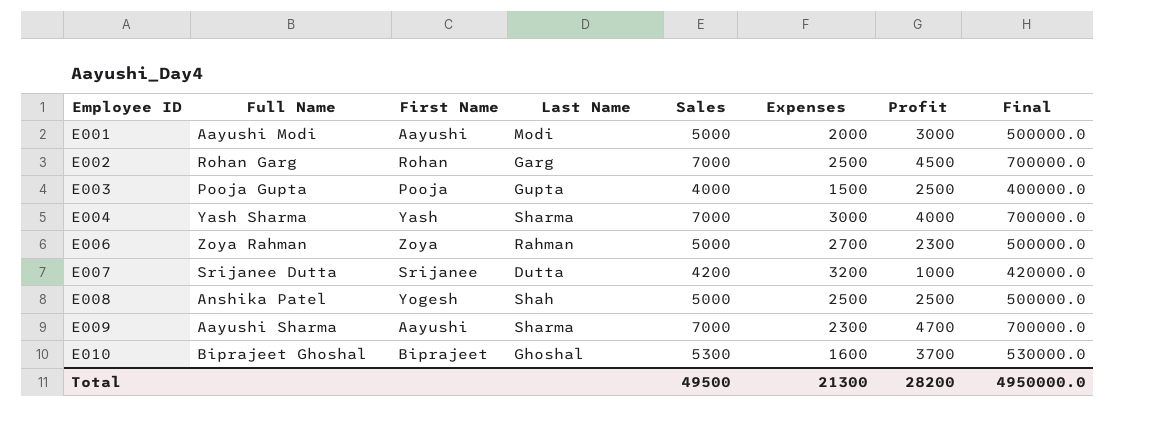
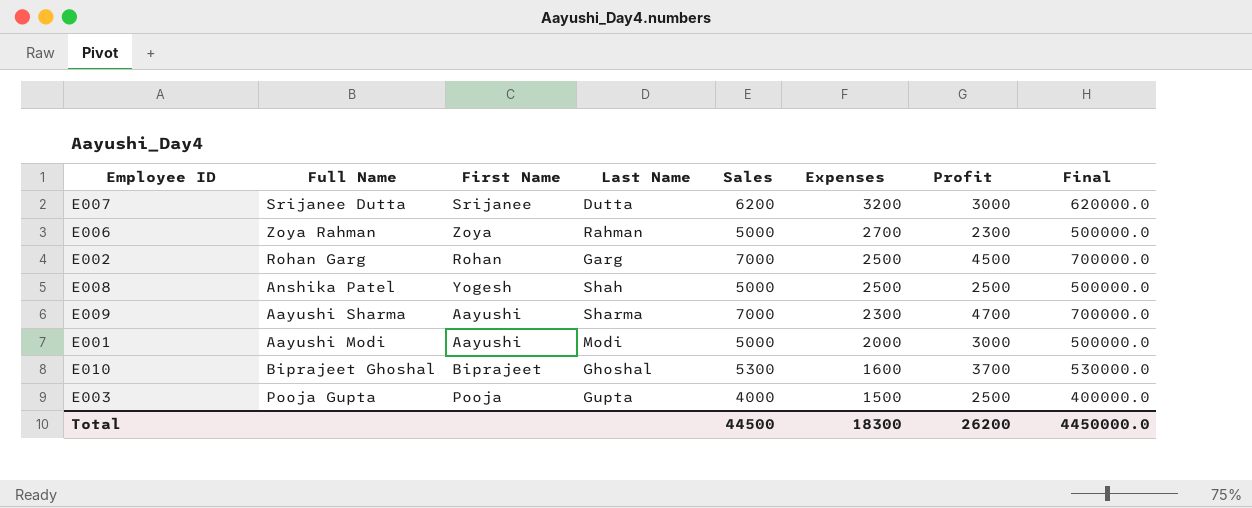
row order: Employee ID ascending -> Expenses descending
row E004: Yash Sharma | Yash | Sharma | 7000 | 3000 | 4000 | 700000.0 -> none
E007 | Sales: 4200 -> 6200
E007 | Profit: 1000 -> 3000
E007 | Final: 420000.0 -> 620000.0
Total | Sales: 49500 -> 44500
Total | Expenses: 21300 -> 18300
Total | Profit: 28200 -> 26200
Total | Final: 4950000.0 -> 4450000.0

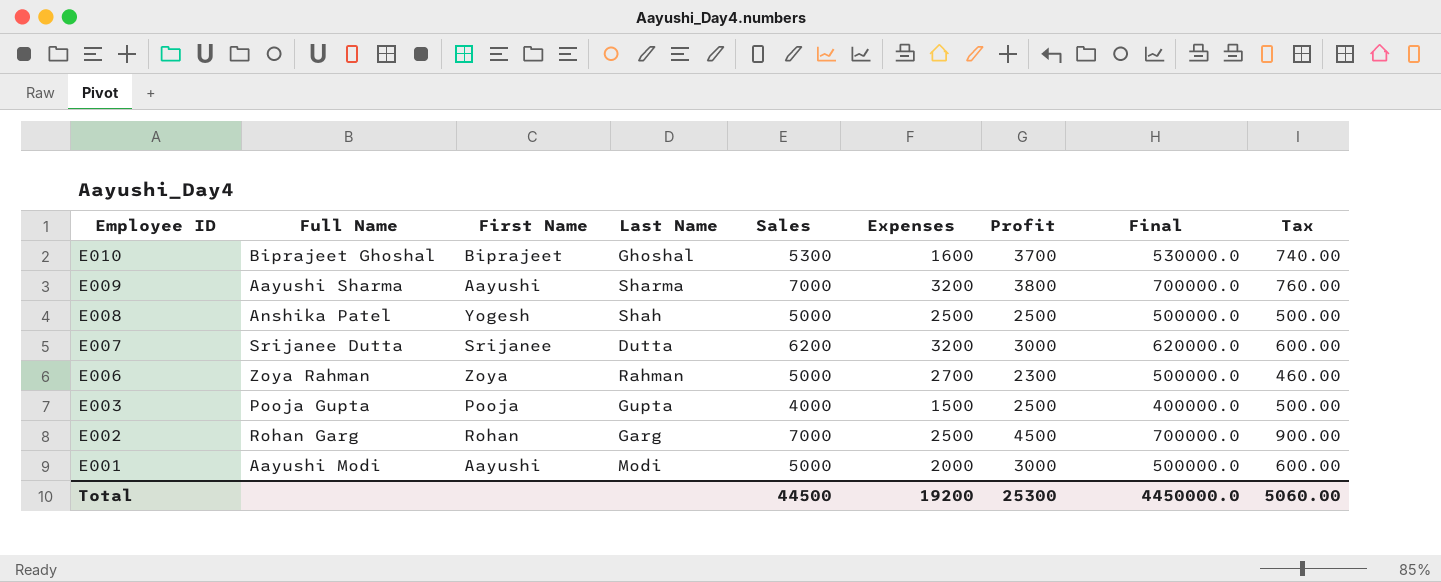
row order: Expenses descending -> Employee ID descending
column Tax | formula: none -> [Profit] * 0.2
E009 | Expenses: 2300 -> 3200
E009 | Profit: 4700 -> 3800
Total | Expenses: 18300 -> 19200
Total | Profit: 26200 -> 25300

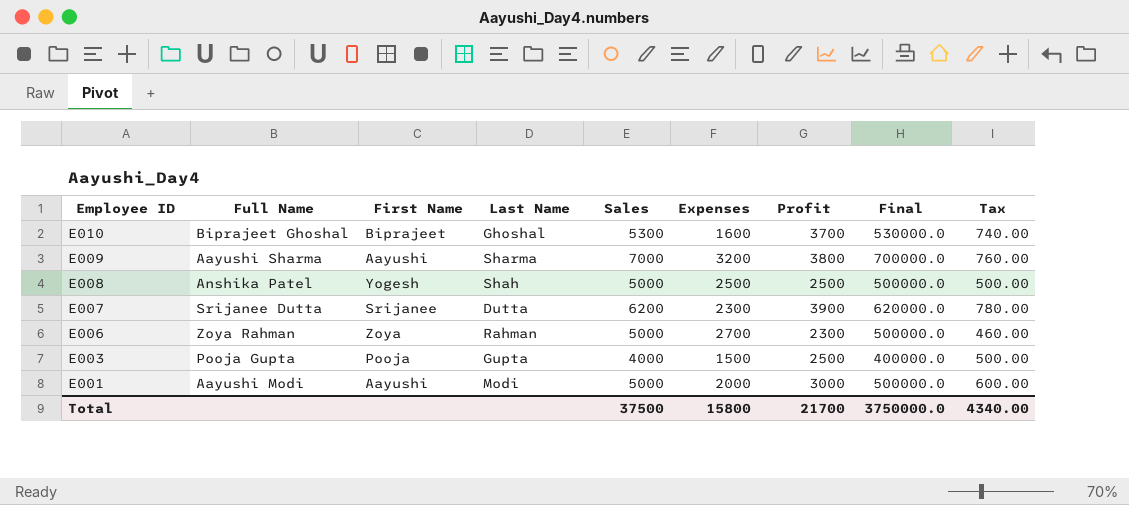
row E002: Rohan Garg | Rohan | Garg | 7000 | 2500 | 4500 | 700000.0 | 900.00 -> none
E007 | Expenses: 3200 -> 2300
E007 | Profit: 3000 -> 3900
E007 | Tax: 600.00 -> 780.00
Total | Sales: 44500 -> 37500
Total | Expenses: 19200 -> 15800
Total | Profit: 25300 -> 21700
Total | Final: 4450000.0 -> 3750000.0
Total | Tax: 5060.00 -> 4340.00

